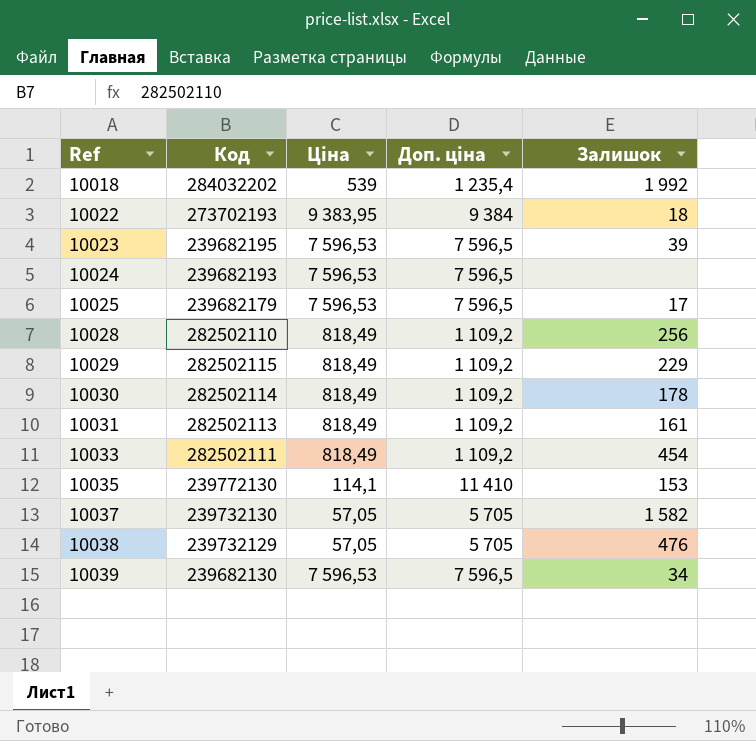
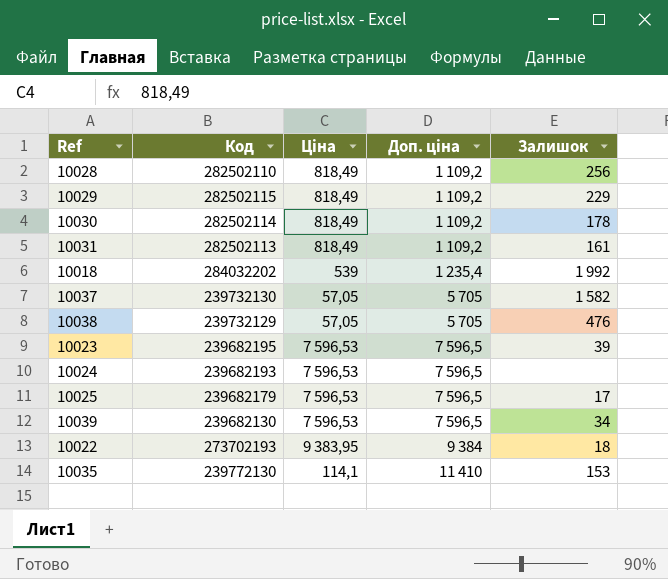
row order: Ref ascending -> Доп. ціна ascending
row 10033: 282502111 | 818,49 | 1 109,2 | 454 -> none

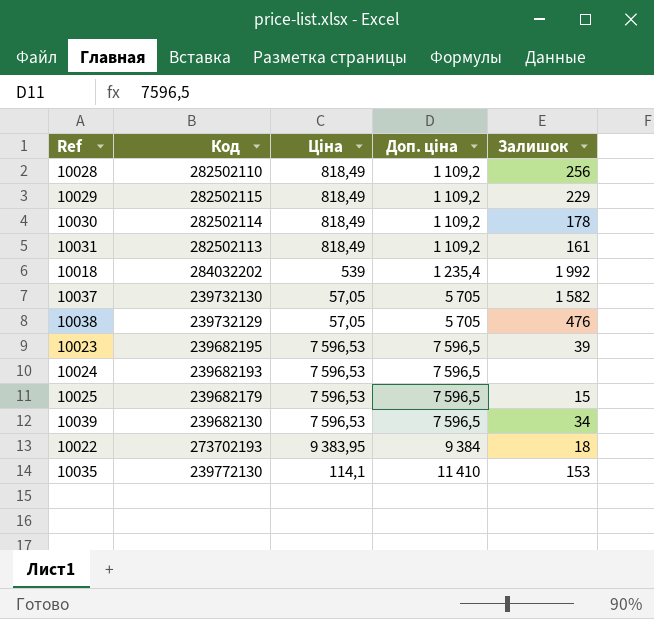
10025 | Залишок: 17 -> 15

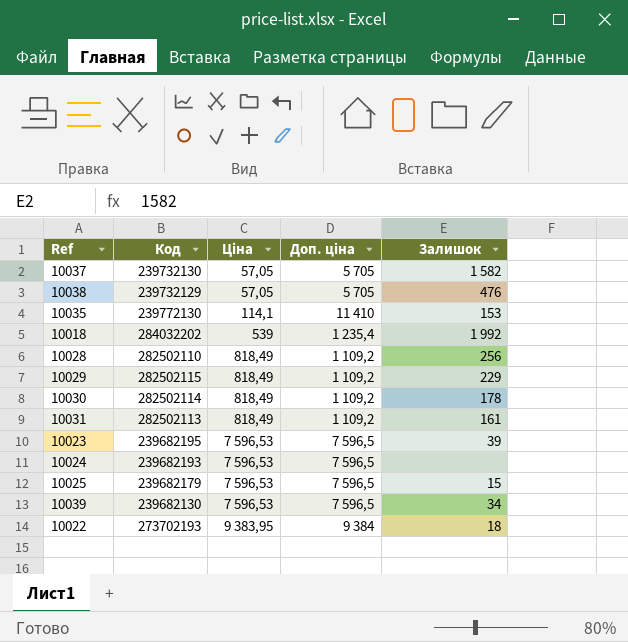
row order: Доп. ціна ascending -> Ціна ascending

